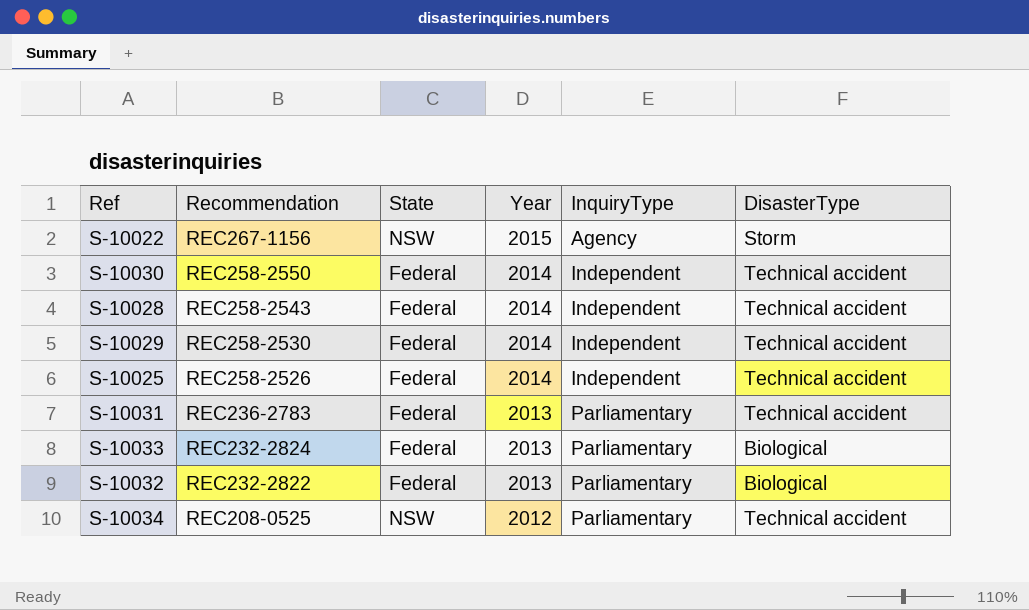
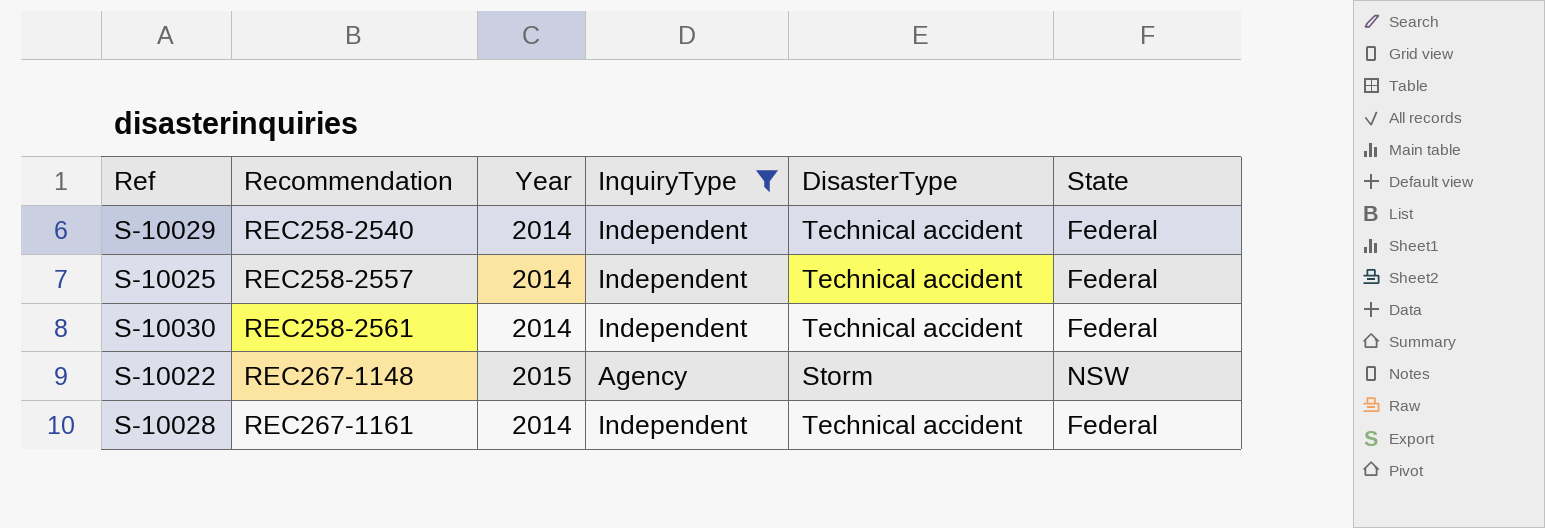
filter: none -> InquiryType != Parliamentary
row order: Recommendation descending -> Recommendation ascending
column State | position: 3 -> 6
S-10029 | Recommendation: REC258-2530 -> REC258-2540
S-10025 | Recommendation: REC258-2526 -> REC258-2557
S-10030 | Recommendation: REC258-2550 -> REC258-2561
S-10022 | Recommendation: REC267-1156 -> REC267-1148
S-10028 | Recommendation: REC258-2543 -> REC267-1161

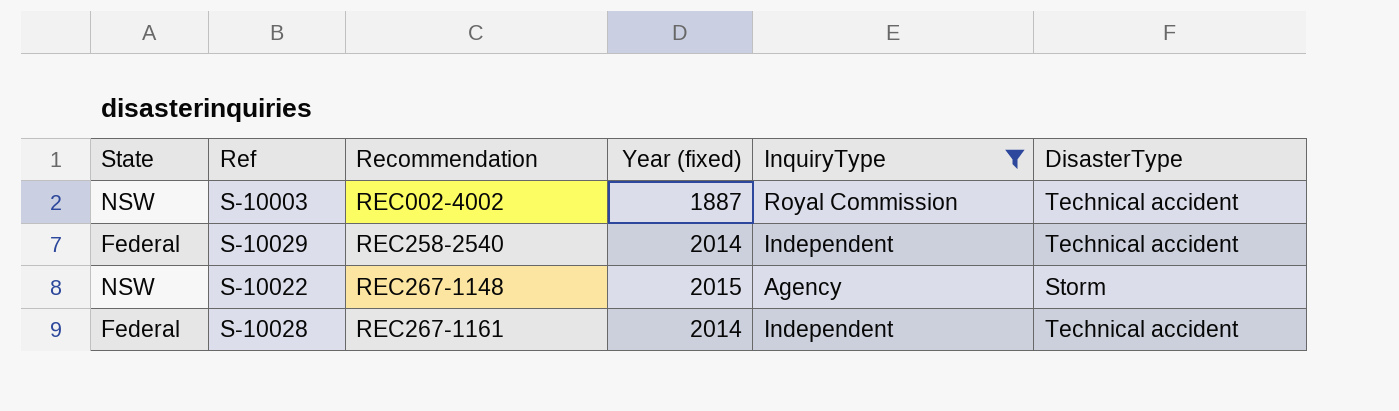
column State | position: 6 -> 1
column name: Year -> Year (fixed)
row S-10025: REC258-2557 | 2014 | Independent | Technical accident | Federal -> none
row S-10030: REC258-2561 | 2014 | Independent | Technical accident | Federal -> none
row S-10003: none -> NSW | REC002-4002 | 1887 | Royal Commission | Technical accident

